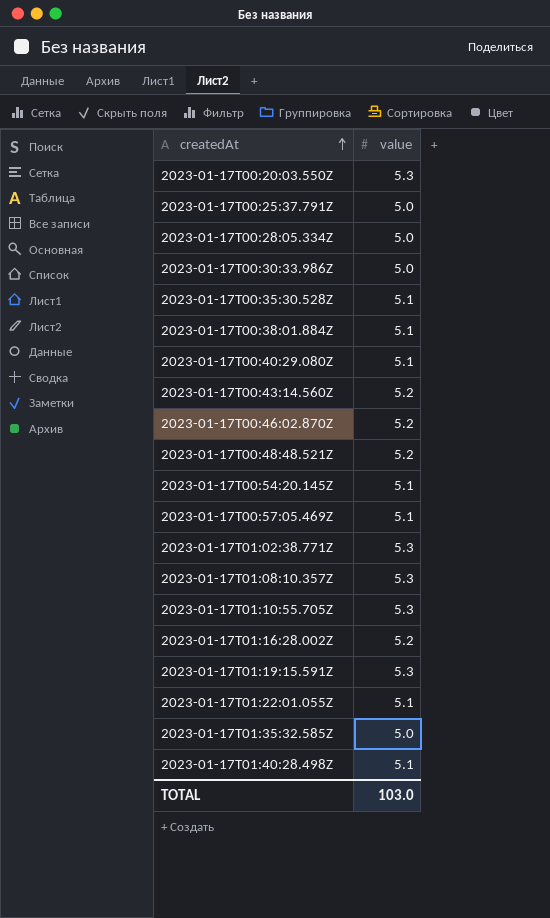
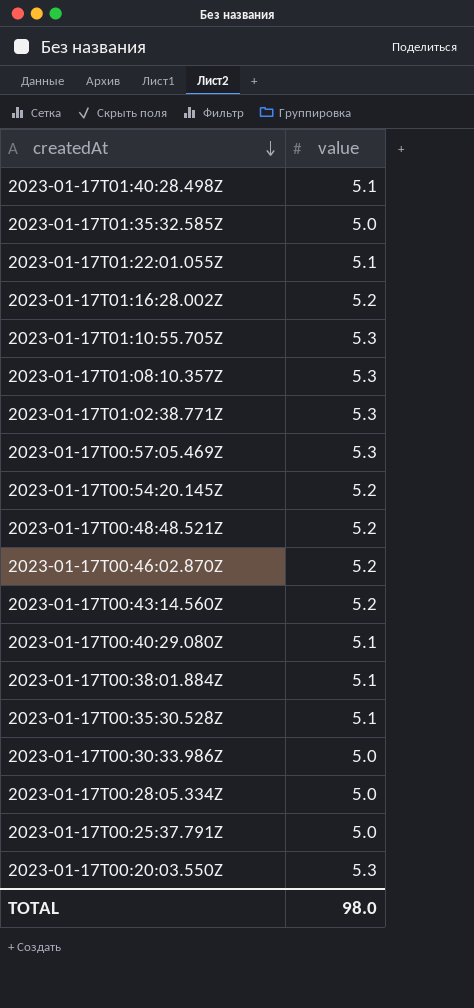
row order: createdAt ascending -> createdAt descending
row 2023-01-17T01:19:15.591Z: 5.3 -> none
2023-01-17T00:57:05.469Z | value: 5.1 -> 5.3
2023-01-17T00:54:20.145Z | value: 5.1 -> 5.2
TOTAL | value: 103.0 -> 98.0

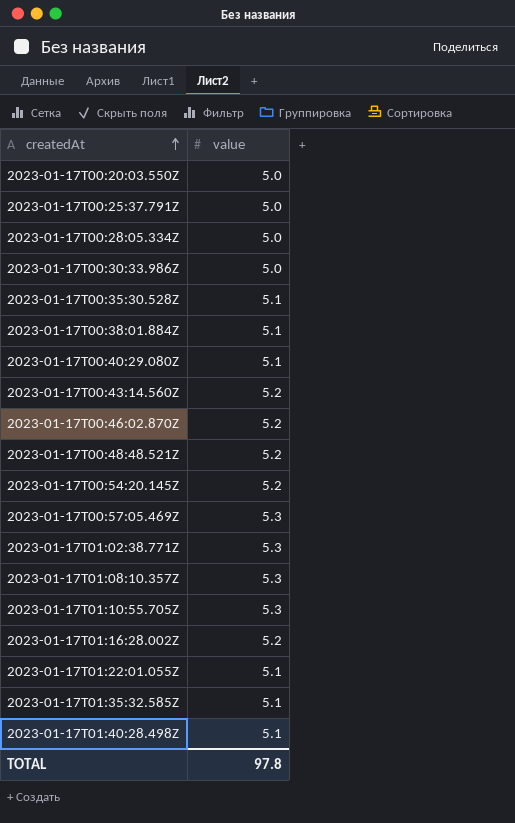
row order: createdAt descending -> createdAt ascending
2023-01-17T00:20:03.550Z | value: 5.3 -> 5.0
2023-01-17T01:35:32.585Z | value: 5.0 -> 5.1
TOTAL | value: 98.0 -> 97.8

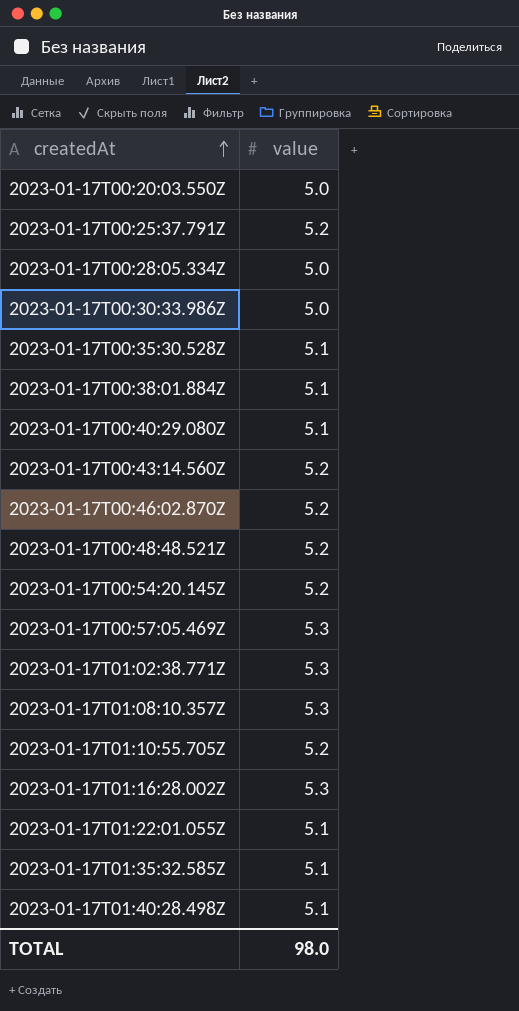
2023-01-17T00:25:37.791Z | value: 5.0 -> 5.2
2023-01-17T01:10:55.705Z | value: 5.3 -> 5.2
2023-01-17T01:16:28.002Z | value: 5.2 -> 5.3
TOTAL | value: 97.8 -> 98.0

